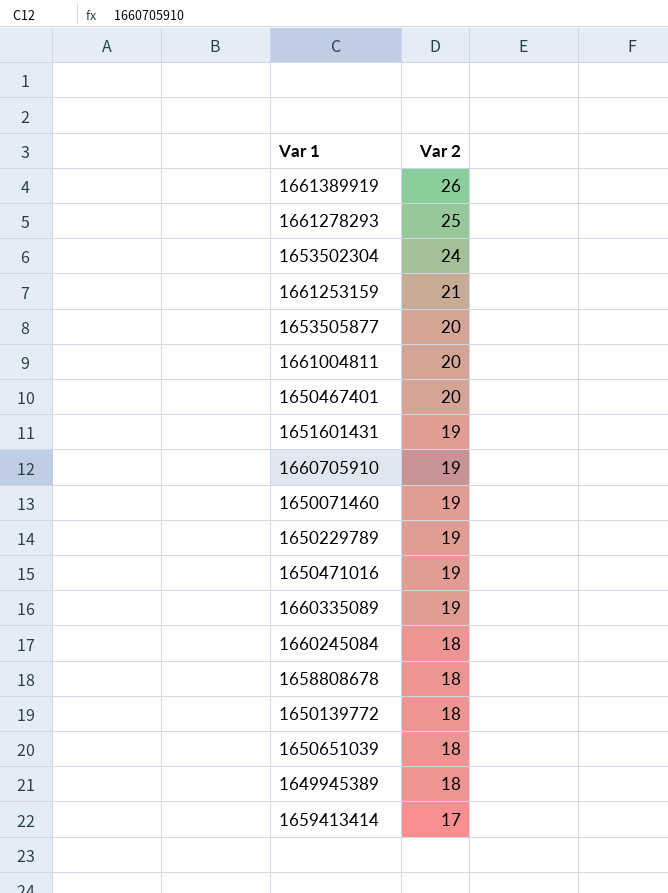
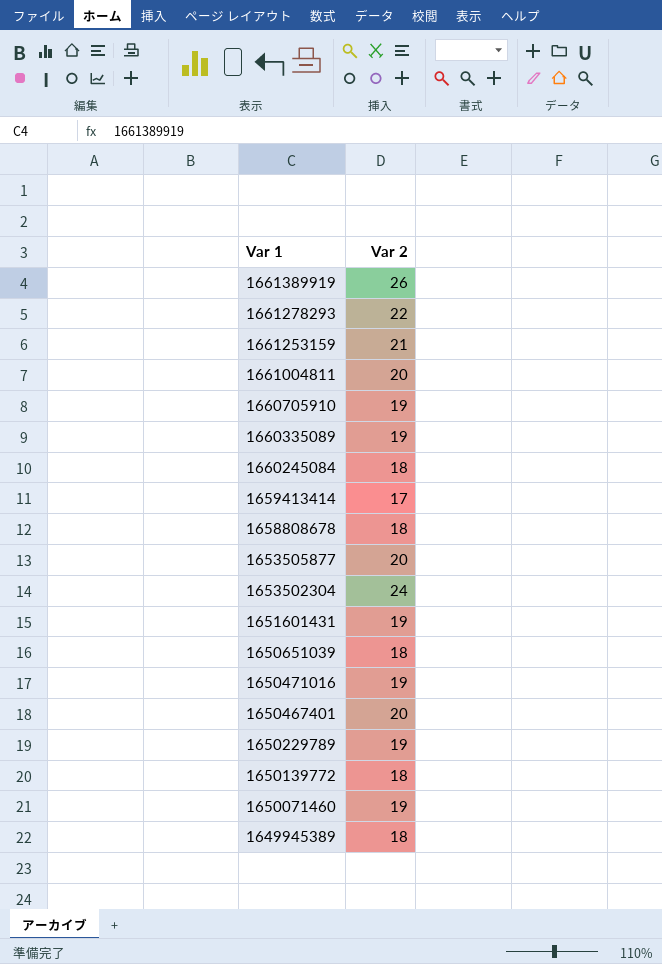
row order: Var 2 descending -> Var 1 descending
1661278293 | Var 2: 25 -> 22

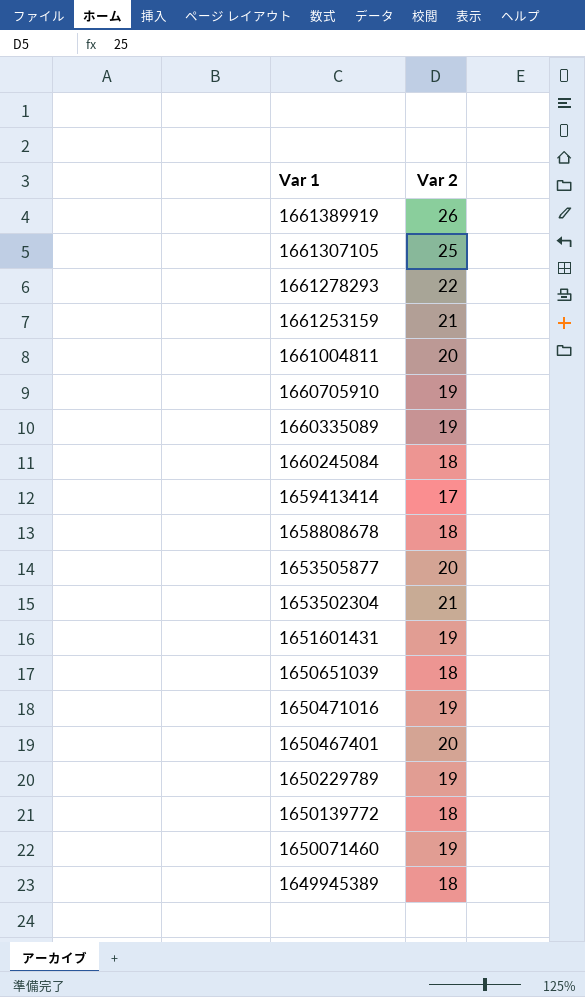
row 1661307105: none -> 25
1653502304 | Var 2: 24 -> 21

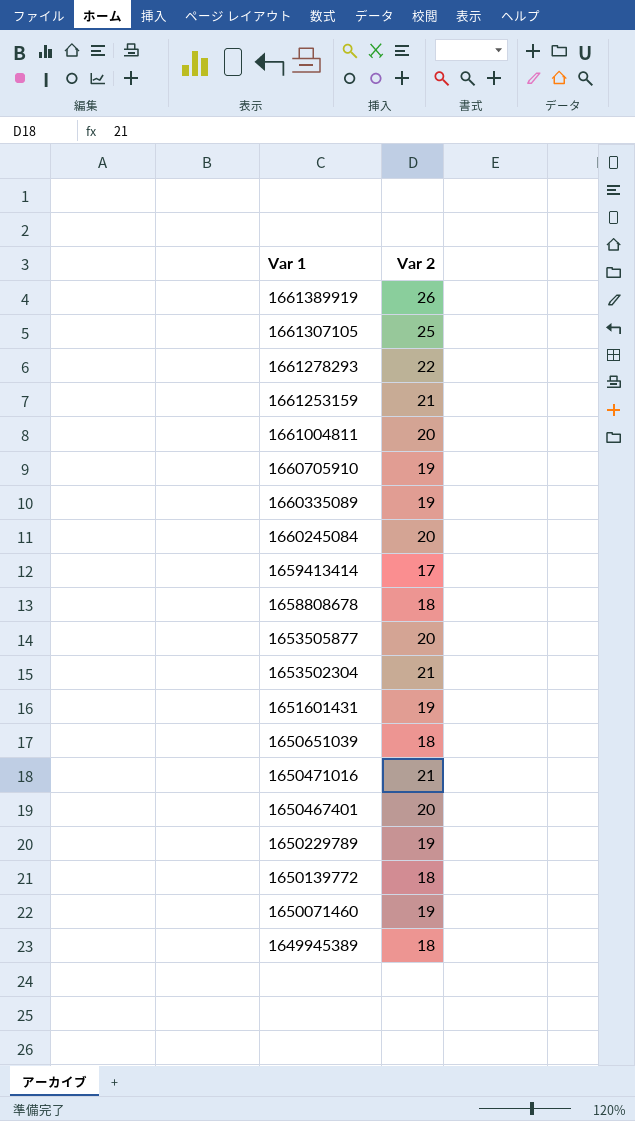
1660245084 | Var 2: 18 -> 20
1650471016 | Var 2: 19 -> 21

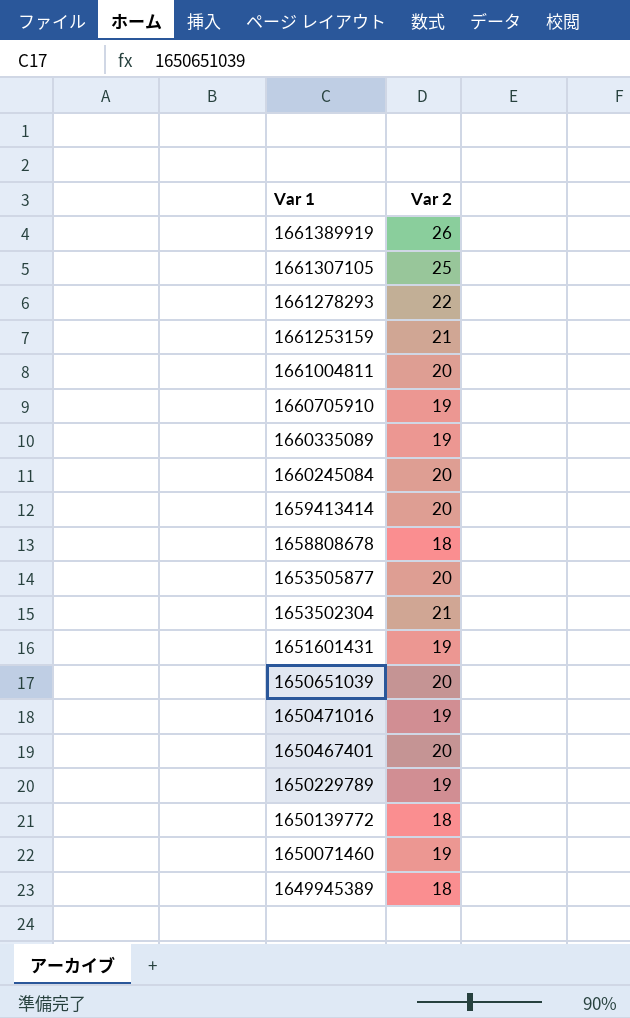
1659413414 | Var 2: 17 -> 20
1650651039 | Var 2: 18 -> 20
1650471016 | Var 2: 21 -> 19

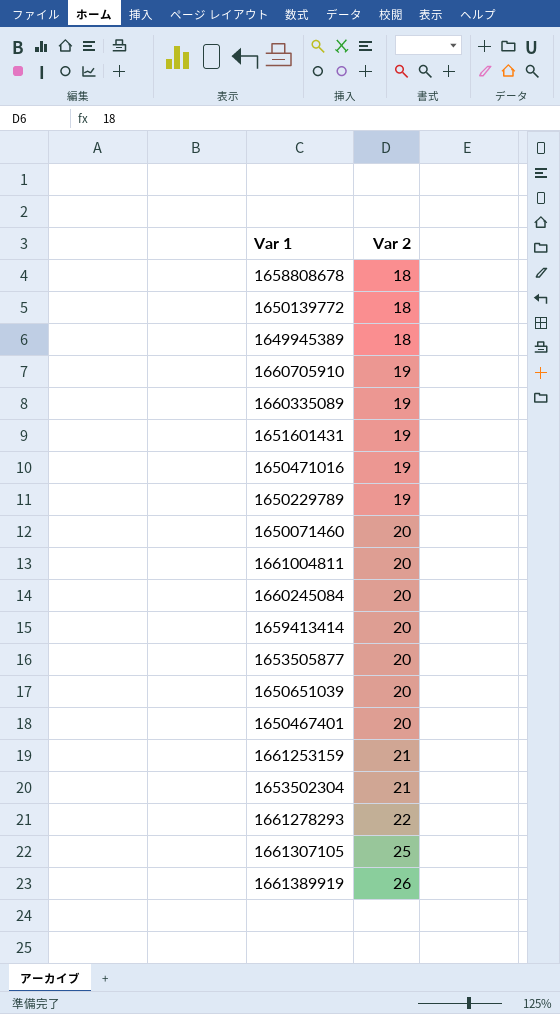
row order: Var 1 descending -> Var 2 ascending
1650071460 | Var 2: 19 -> 20

